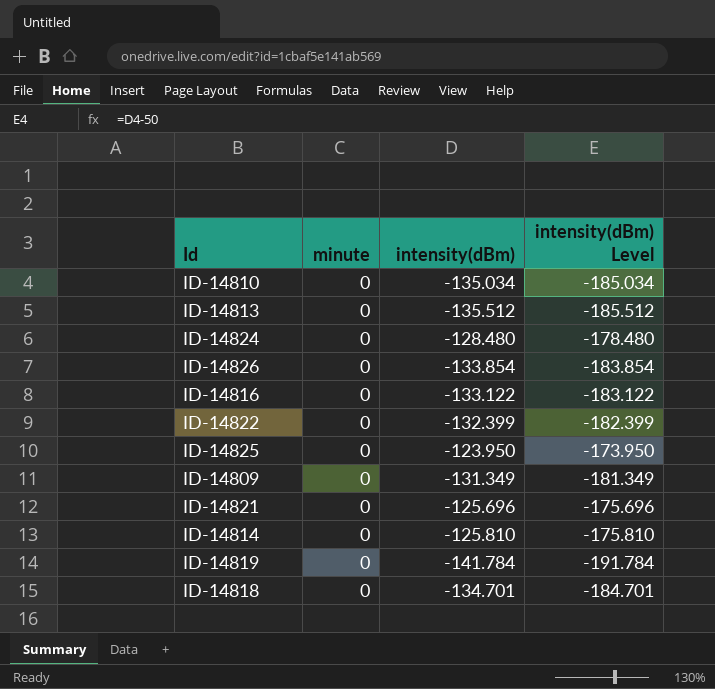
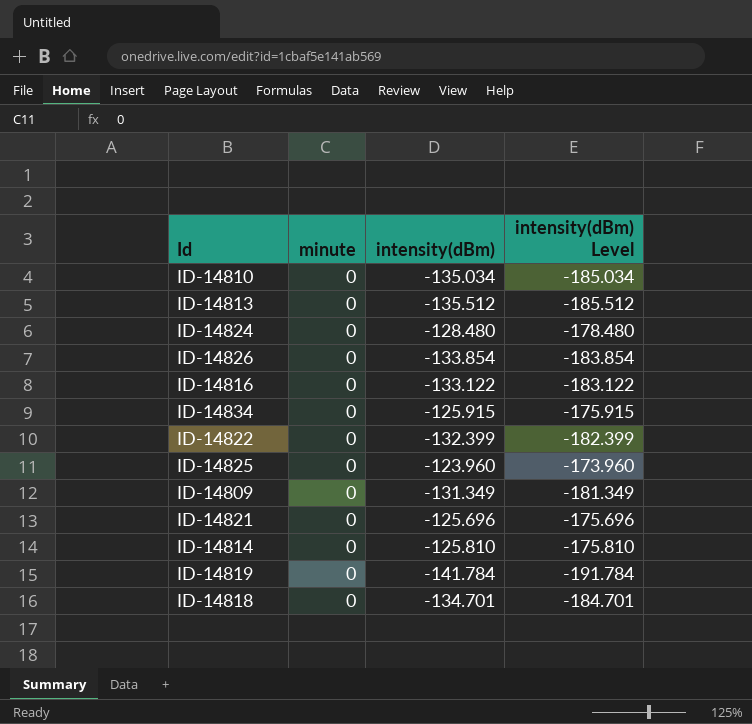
row ID-14834: none -> 0 | -125.915 | -175.915
ID-14825 | intensity(dBm): -123.950 -> -123.960
ID-14825 | intensity(dBm) Level: -173.950 -> -173.960

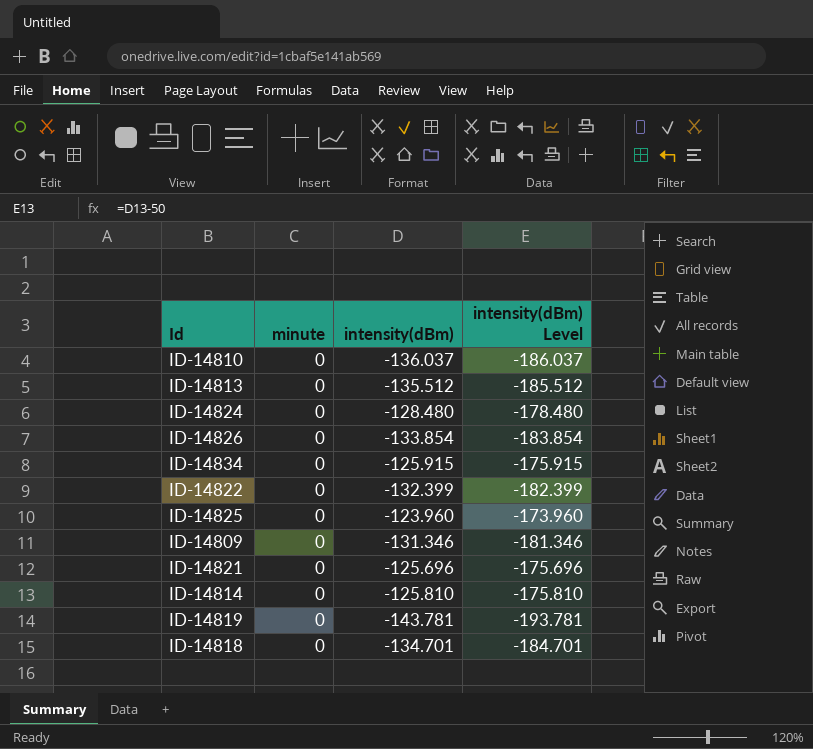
row ID-14816: 0 | -133.122 | -183.122 -> none
ID-14810 | intensity(dBm): -135.034 -> -136.037
ID-14810 | intensity(dBm) Level: -185.034 -> -186.037
ID-14809 | intensity(dBm): -131.349 -> -131.346
ID-14809 | intensity(dBm) Level: -181.349 -> -181.346
ID-14819 | intensity(dBm): -141.784 -> -143.781
ID-14819 | intensity(dBm) Level: -191.784 -> -193.781

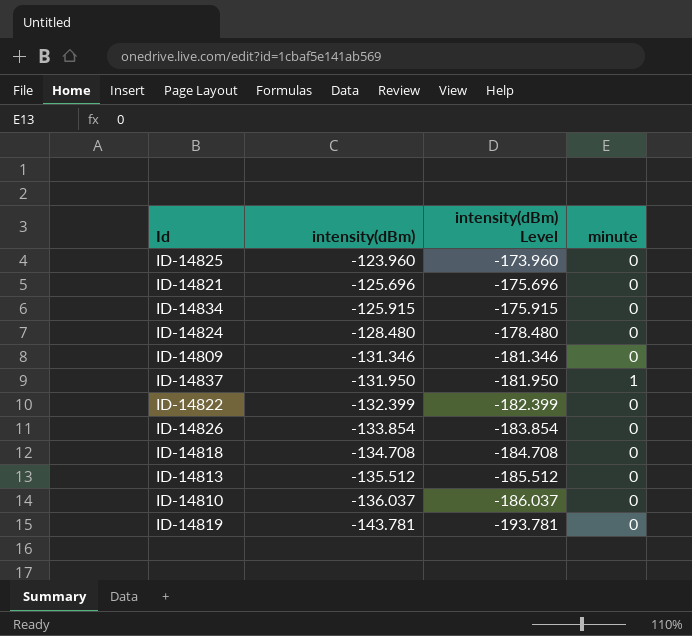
row order: none -> intensity(dBm) descending
column minute | position: 2 -> 4
row ID-14814: 0 | -125.810 | -175.810 -> none
row ID-14837: none -> -131.950 | -181.950 | 1
ID-14818 | intensity(dBm): -134.701 -> -134.708
ID-14818 | intensity(dBm) Level: -184.701 -> -184.708

